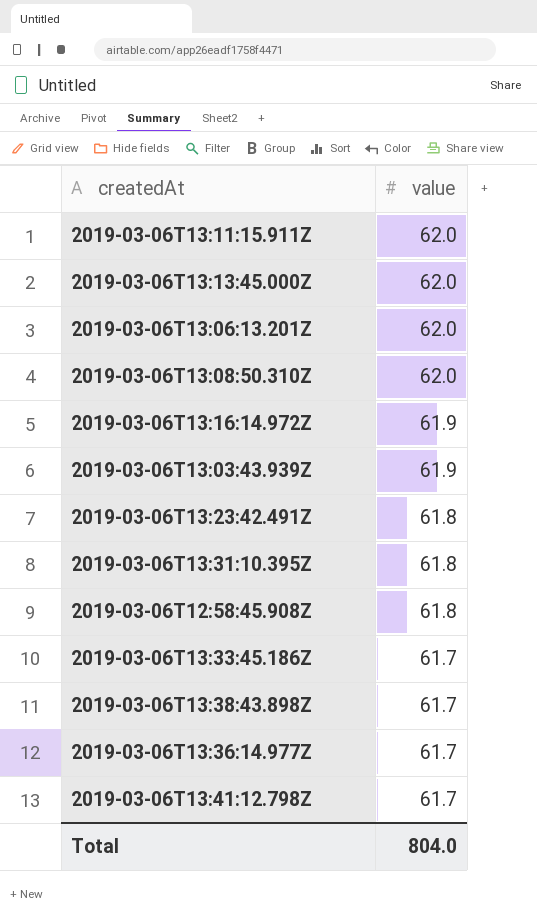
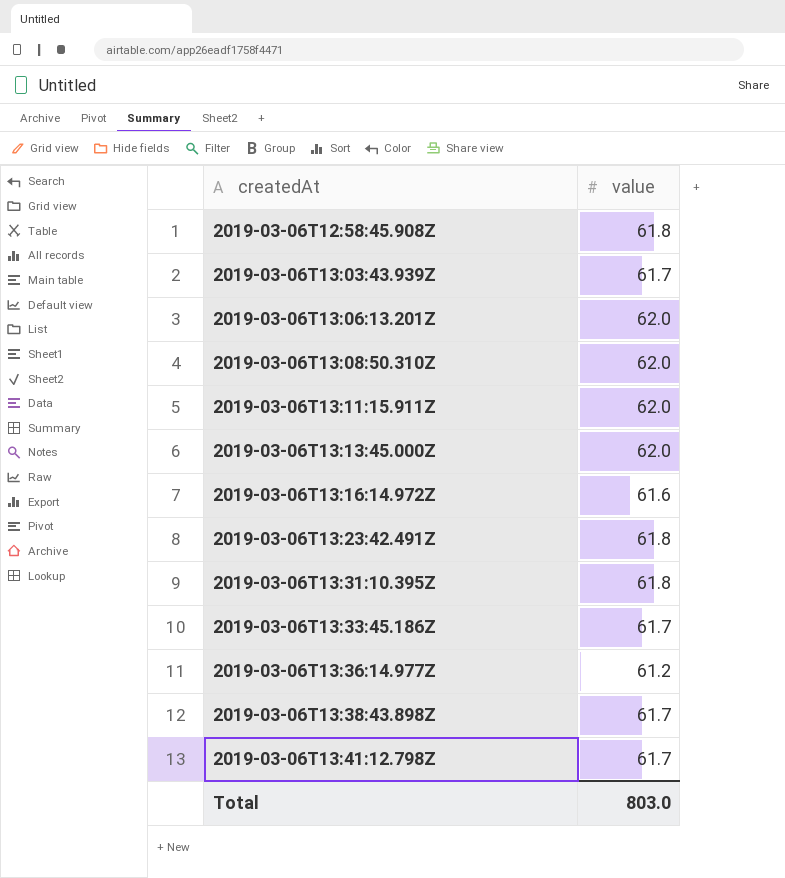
row order: value descending -> createdAt ascending
2019-03-06T13:03:43.939Z | value: 61.9 -> 61.7
2019-03-06T13:16:14.972Z | value: 61.9 -> 61.6
2019-03-06T13:36:14.977Z | value: 61.7 -> 61.2
Total | value: 804.0 -> 803.0

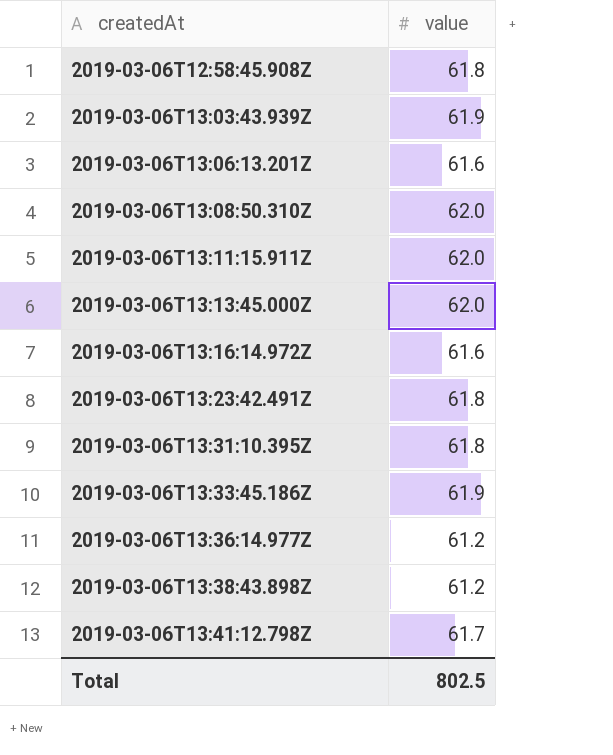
2019-03-06T13:03:43.939Z | value: 61.7 -> 61.9
2019-03-06T13:06:13.201Z | value: 62.0 -> 61.6
2019-03-06T13:33:45.186Z | value: 61.7 -> 61.9
2019-03-06T13:38:43.898Z | value: 61.7 -> 61.2
Total | value: 803.0 -> 802.5

